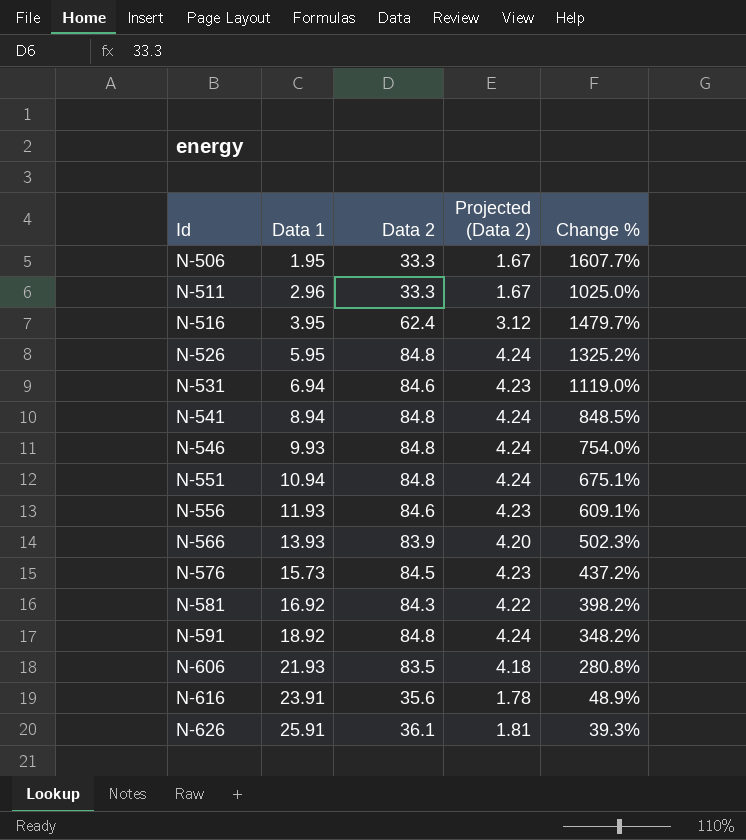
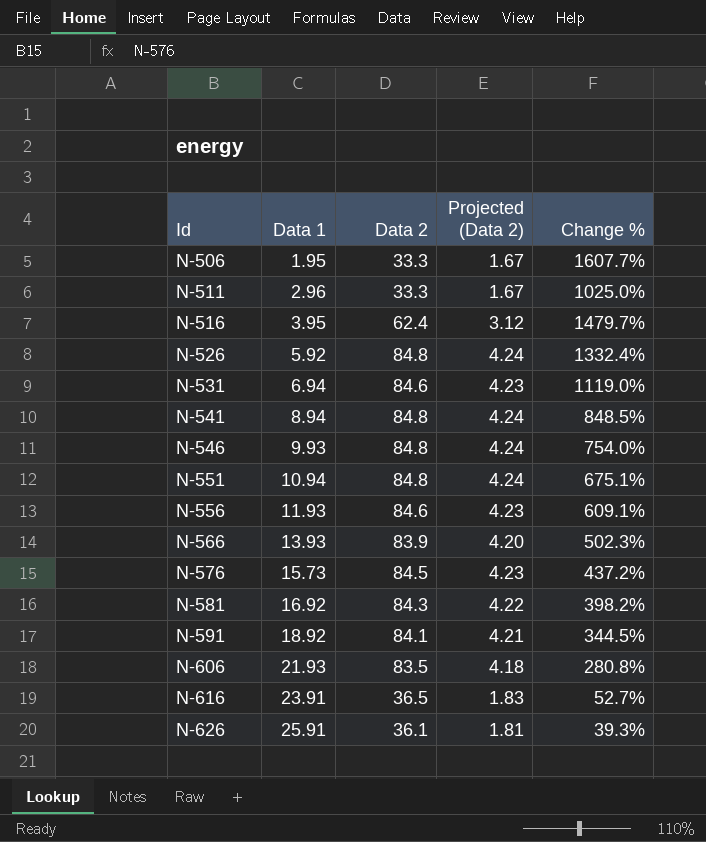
N-526 | Data 1: 5.95 -> 5.92
N-526 | Change %: 1325.2% -> 1332.4%
N-591 | Data 2: 84.8 -> 84.1
N-591 | Projected (Data 2): 4.24 -> 4.21
N-591 | Change %: 348.2% -> 344.5%
N-616 | Data 2: 35.6 -> 36.5
N-616 | Projected (Data 2): 1.78 -> 1.83
N-616 | Change %: 48.9% -> 52.7%

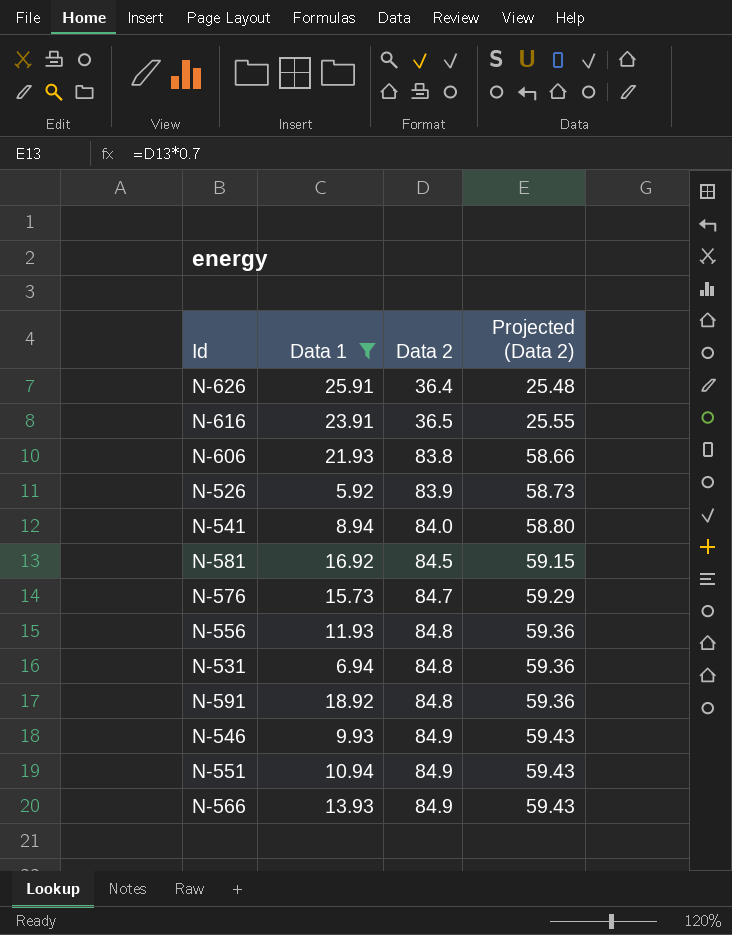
filter: none -> Data 1 >= 5.92
row order: Id ascending -> Data 2 ascending
column Change % | formula: ([Data 2] - [Data 1]) / [Data 1] -> none
column Projected (Data 2) | formula: [Data 2] * 0.05 -> [Data 2] * 0.7
N-626 | Data 2: 36.1 -> 36.4
N-606 | Data 2: 83.5 -> 83.8
N-526 | Data 2: 84.8 -> 83.9
N-541 | Data 2: 84.8 -> 84.0
N-581 | Data 2: 84.3 -> 84.5
N-576 | Data 2: 84.5 -> 84.7
N-556 | Data 2: 84.6 -> 84.8
N-531 | Data 2: 84.6 -> 84.8
N-591 | Data 2: 84.1 -> 84.8
N-546 | Data 2: 84.8 -> 84.9
N-551 | Data 2: 84.8 -> 84.9
N-566 | Data 2: 83.9 -> 84.9

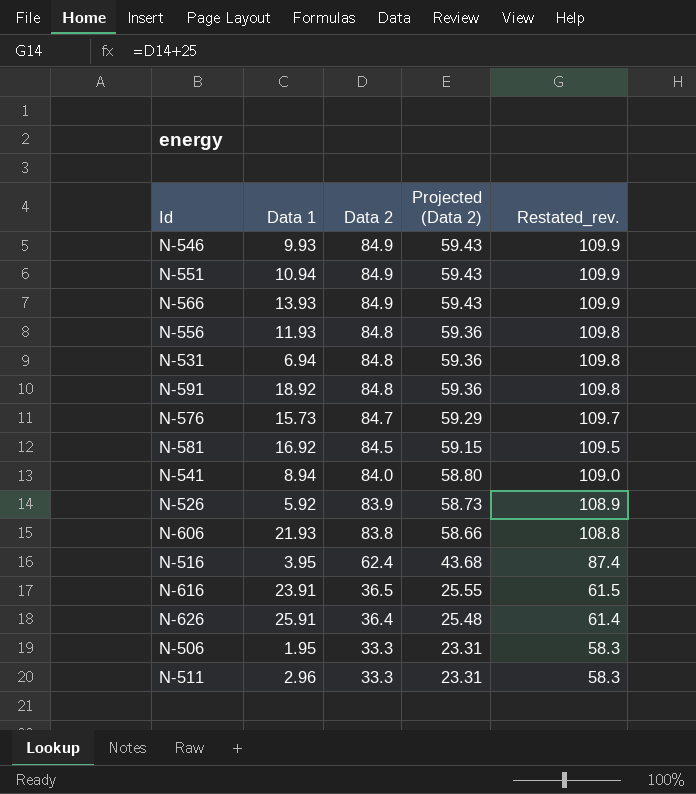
filter: Data 1 >= 5.92 -> none
row order: Data 2 ascending -> Data 2 descending
column Restated_rev. | formula: none -> [Data 2] + 25

